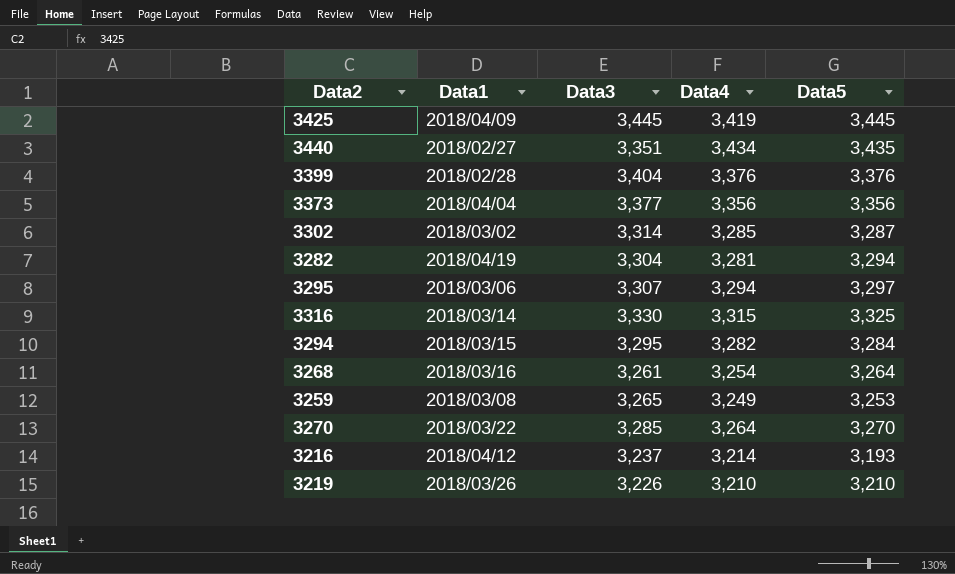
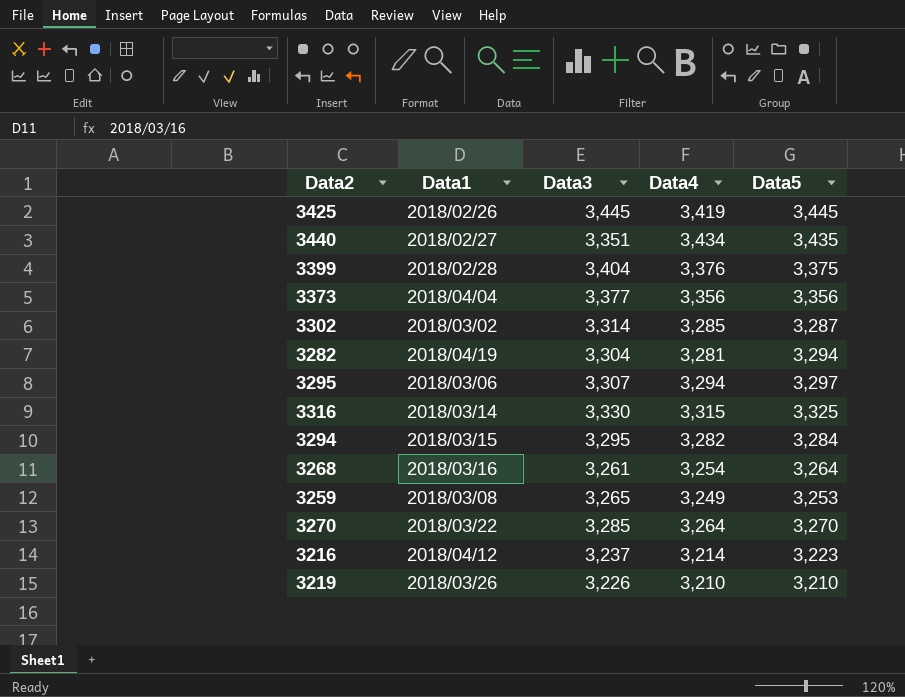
3425 | Data1: 2018/04/09 -> 2018/02/26
3399 | Data5: 3,376 -> 3,375
3216 | Data5: 3,193 -> 3,223

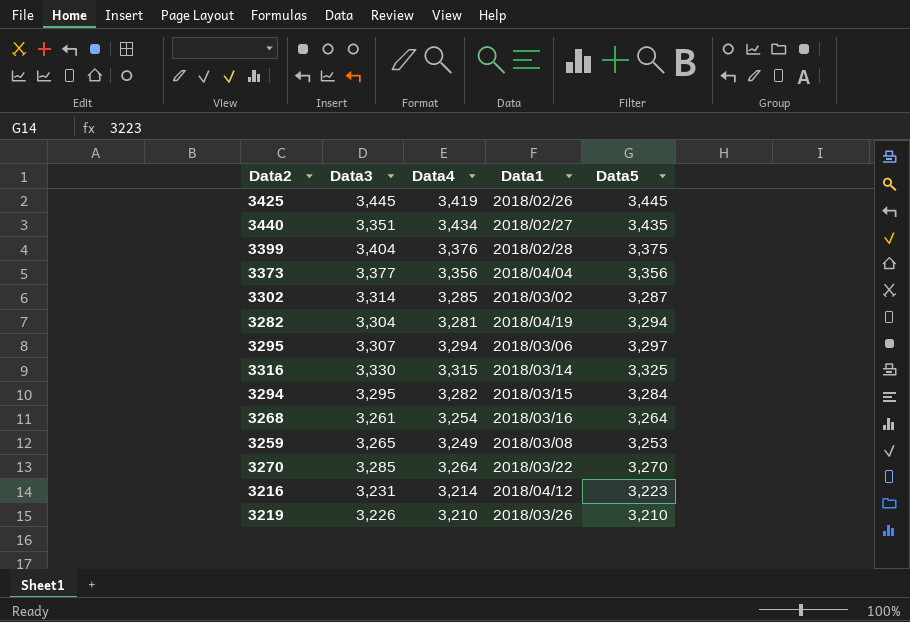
column Data1 | position: 2 -> 4
3216 | Data3: 3,237 -> 3,231

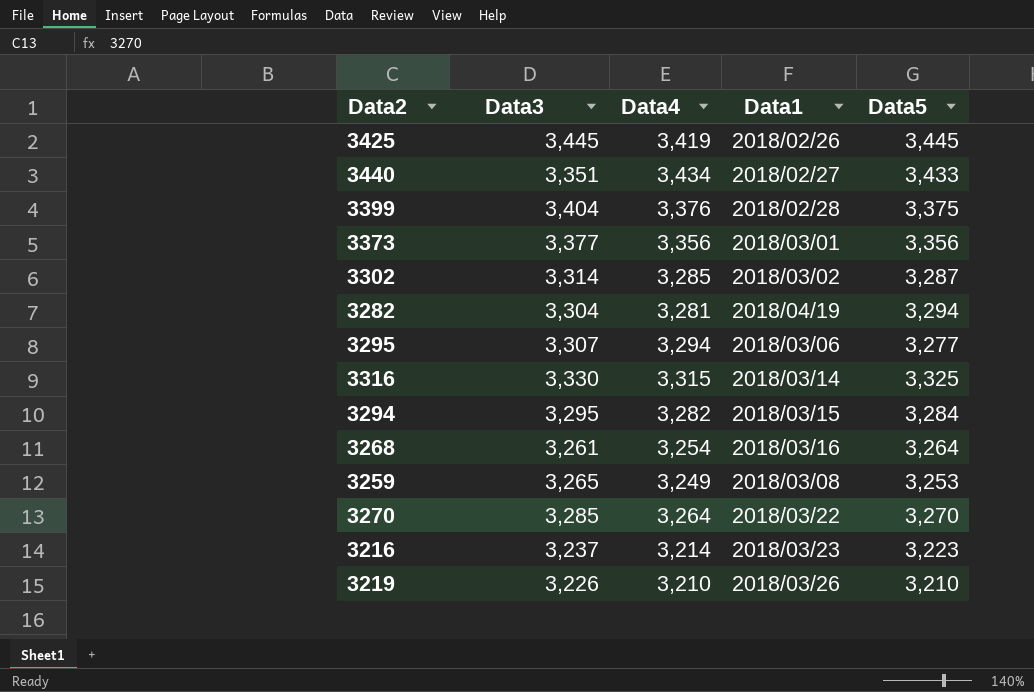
3440 | Data5: 3,435 -> 3,433
3373 | Data1: 2018/04/04 -> 2018/03/01
3295 | Data5: 3,297 -> 3,277
3216 | Data3: 3,231 -> 3,237
3216 | Data1: 2018/04/12 -> 2018/03/23

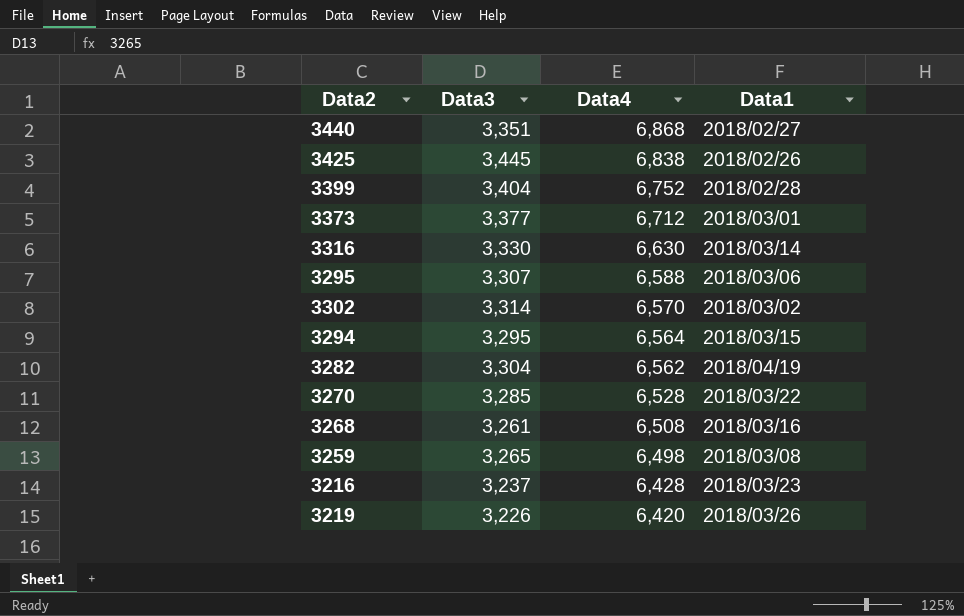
row order: none -> Data4 descending
column Data5 | position: 5 -> none
3440 | Data4: 3,434 -> 6,868
3425 | Data4: 3,419 -> 6,838
3399 | Data4: 3,376 -> 6,752
3373 | Data4: 3,356 -> 6,712
3316 | Data4: 3,315 -> 6,630
3295 | Data4: 3,294 -> 6,588
3302 | Data4: 3,285 -> 6,570
3294 | Data4: 3,282 -> 6,564
3282 | Data4: 3,281 -> 6,562
3270 | Data4: 3,264 -> 6,528
3268 | Data4: 3,254 -> 6,508
3259 | Data4: 3,249 -> 6,498
3216 | Data4: 3,214 -> 6,428
3219 | Data4: 3,210 -> 6,420

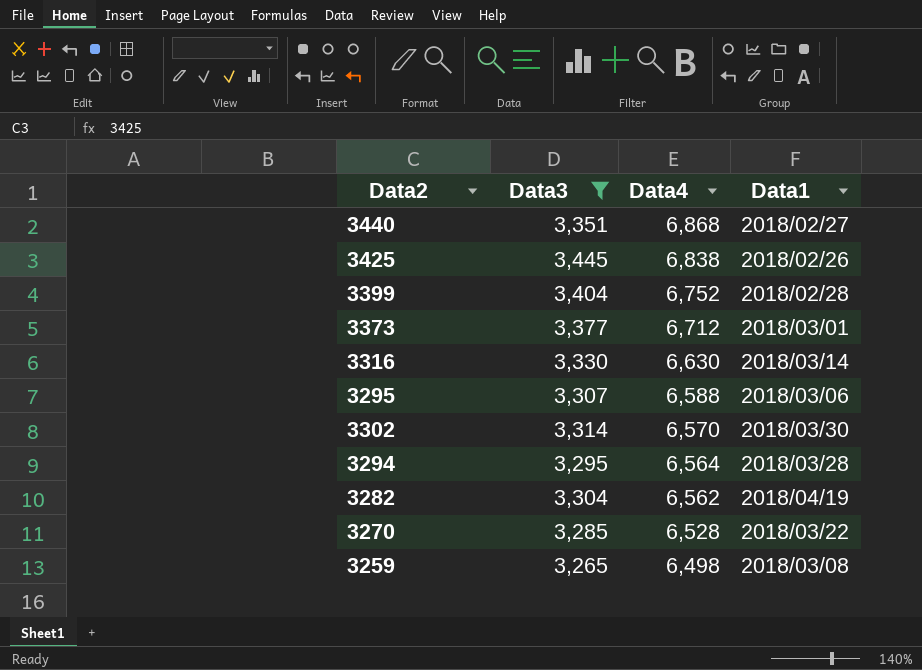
filter: none -> Data3 >= 3,265
3302 | Data1: 2018/03/02 -> 2018/03/30
3294 | Data1: 2018/03/15 -> 2018/03/28

